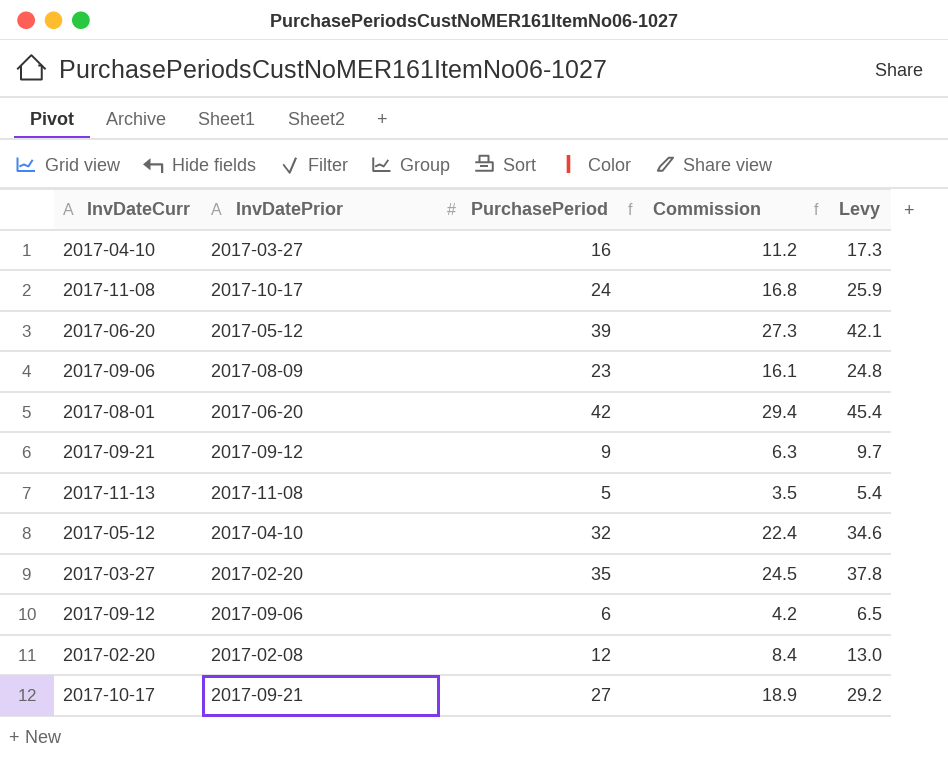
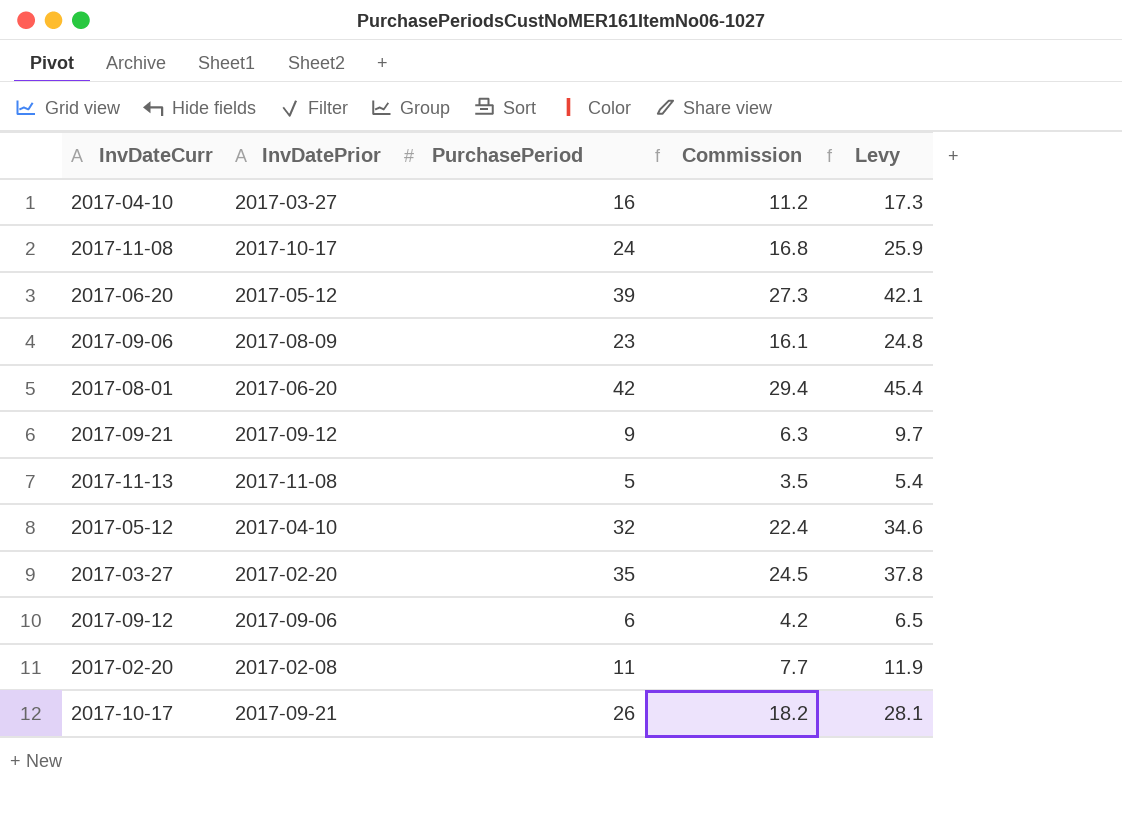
2017-02-20 | PurchasePeriod: 12 -> 11
2017-02-20 | Commission: 8.4 -> 7.7
2017-02-20 | Levy: 13.0 -> 11.9
2017-10-17 | PurchasePeriod: 27 -> 26
2017-10-17 | Commission: 18.9 -> 18.2
2017-10-17 | Levy: 29.2 -> 28.1

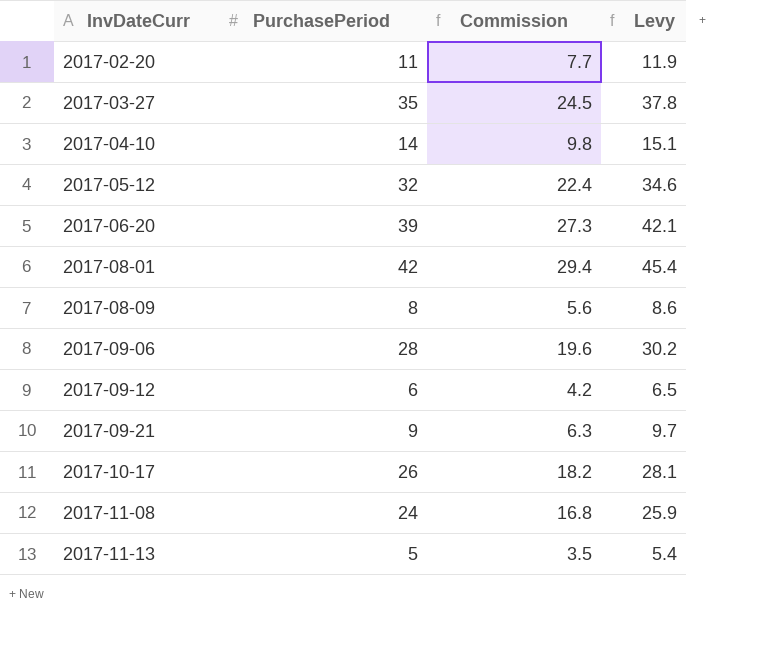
row order: none -> InvDateCurr ascending
column InvDatePrior | position: 2 -> none
2017-04-10 | PurchasePeriod: 16 -> 14
2017-04-10 | Commission: 11.2 -> 9.8
2017-04-10 | Levy: 17.3 -> 15.1
row 2017-08-09: none -> 8 | 5.6 | 8.6
2017-09-06 | PurchasePeriod: 23 -> 28
2017-09-06 | Commission: 16.1 -> 19.6
2017-09-06 | Levy: 24.8 -> 30.2

